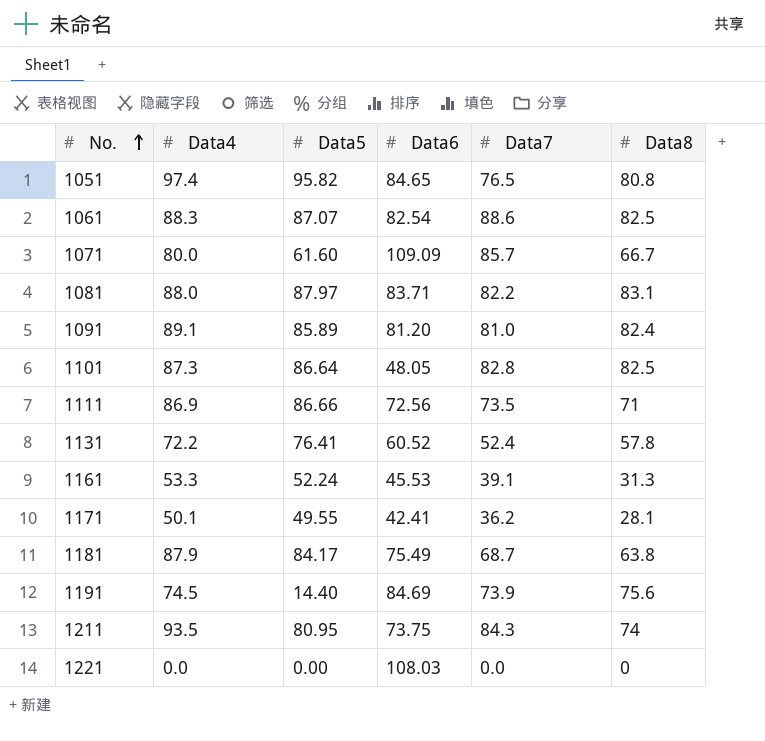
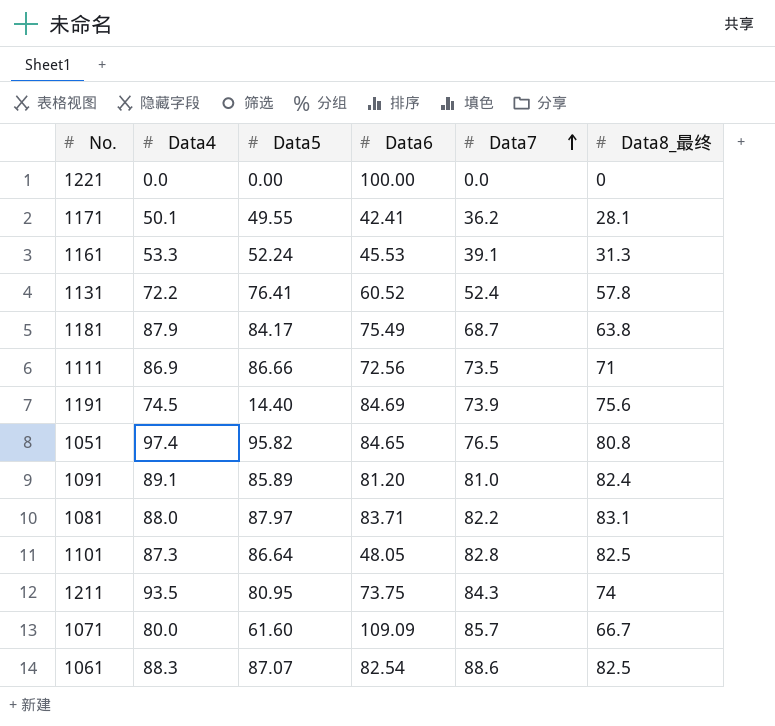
row order: No. ascending -> Data7 ascending
column name: Data8 -> Data8_最终
1221 | Data6: 108.03 -> 100.00

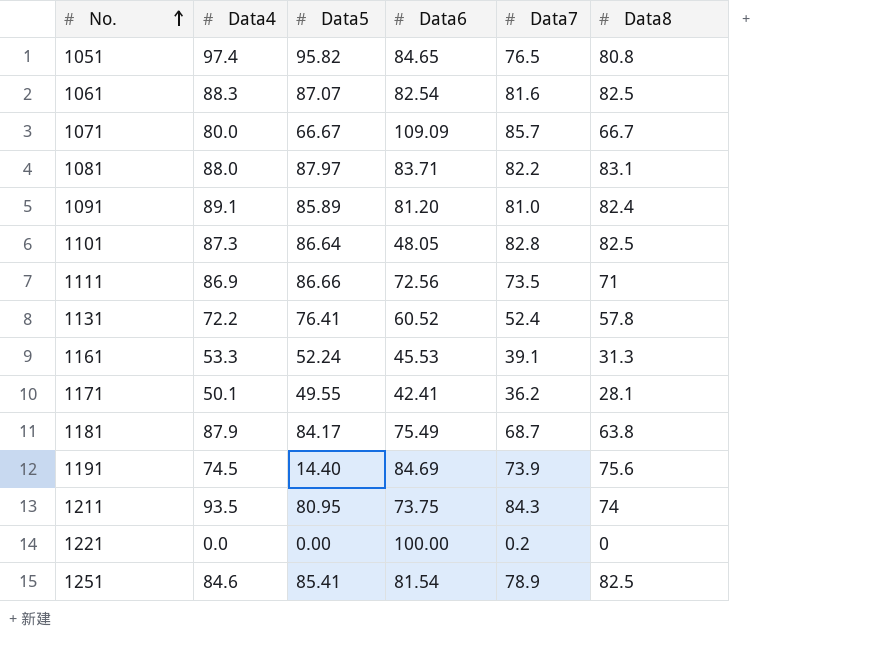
row order: Data7 ascending -> No. ascending
column name: Data8_最终 -> Data8
1061 | Data7: 88.6 -> 81.6
1071 | Data5: 61.60 -> 66.67
1221 | Data7: 0.0 -> 0.2
row 1251: none -> 84.6 | 85.41 | 81.54 | 78.9 | 82.5

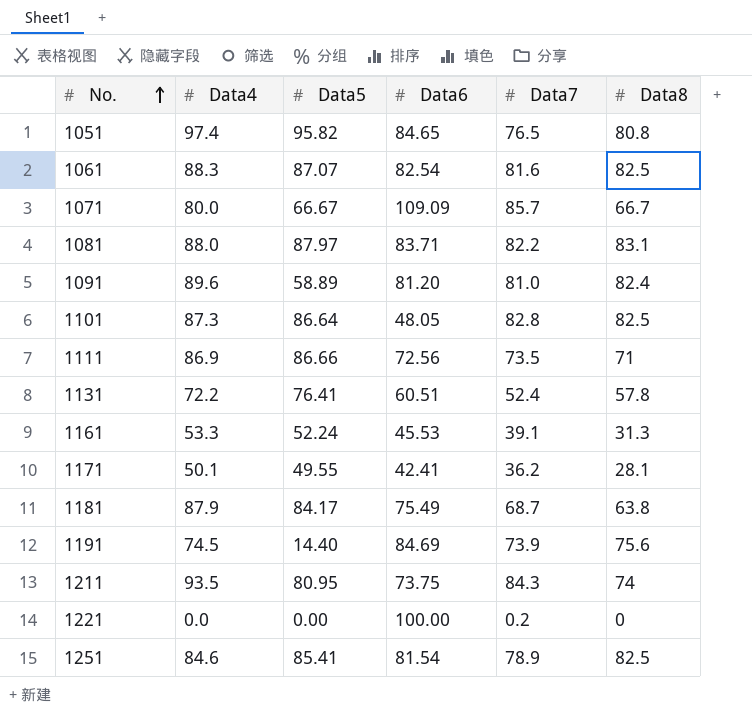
1091 | Data4: 89.1 -> 89.6
1091 | Data5: 85.89 -> 58.89
1131 | Data6: 60.52 -> 60.51

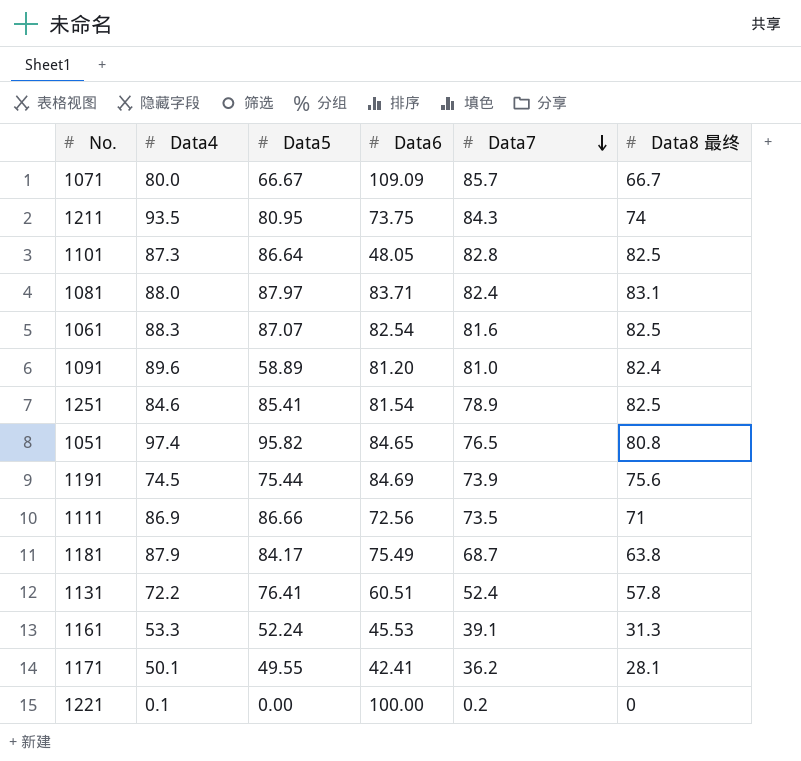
row order: No. ascending -> Data7 descending
column name: Data8 -> Data8 最终
1081 | Data7: 82.2 -> 82.4
1191 | Data5: 14.40 -> 75.44
1221 | Data4: 0.0 -> 0.1

